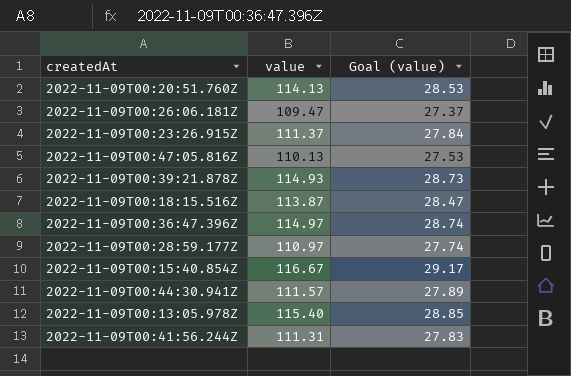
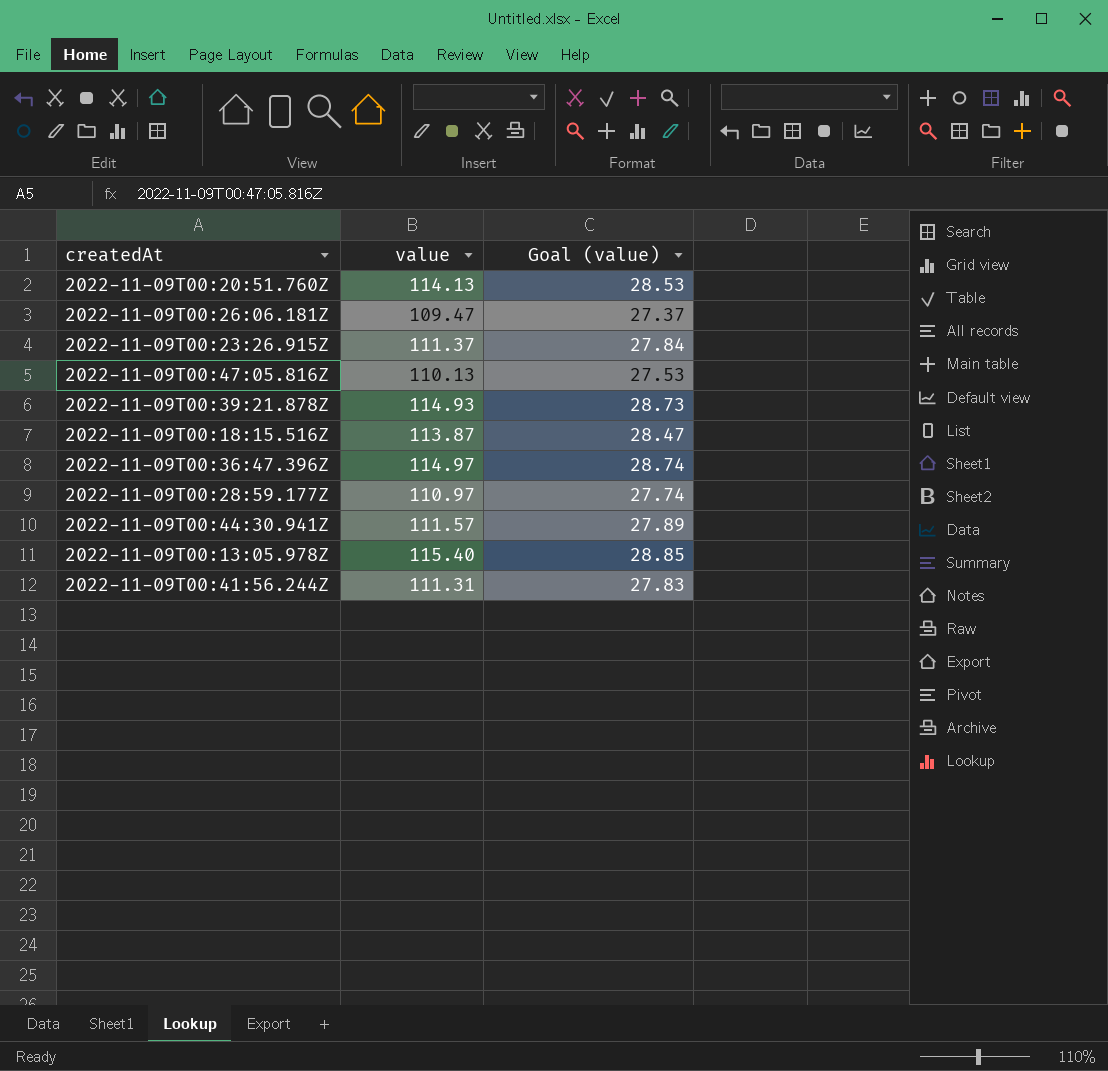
row 2022-11-09T00:15:40.854Z: 116.67 | 29.17 -> none

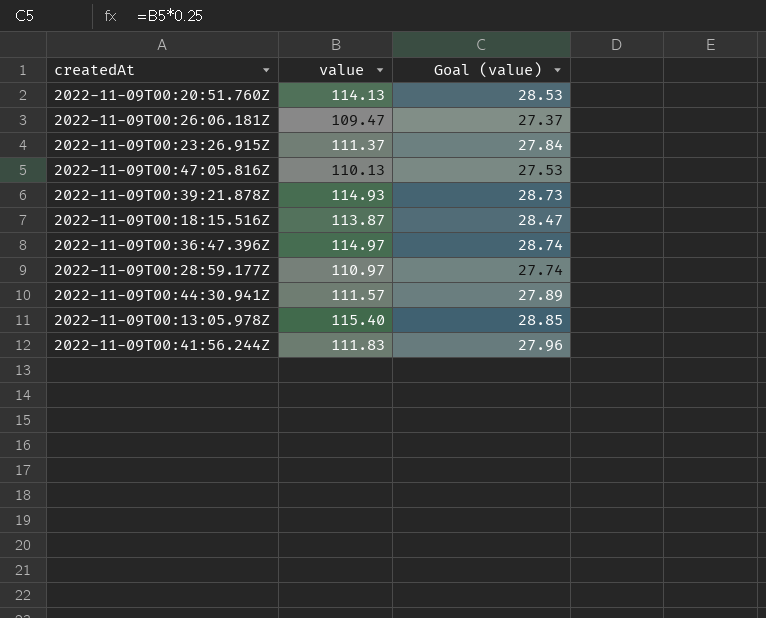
2022-11-09T00:41:56.244Z | value: 111.31 -> 111.83
2022-11-09T00:41:56.244Z | Goal (value): 27.83 -> 27.96

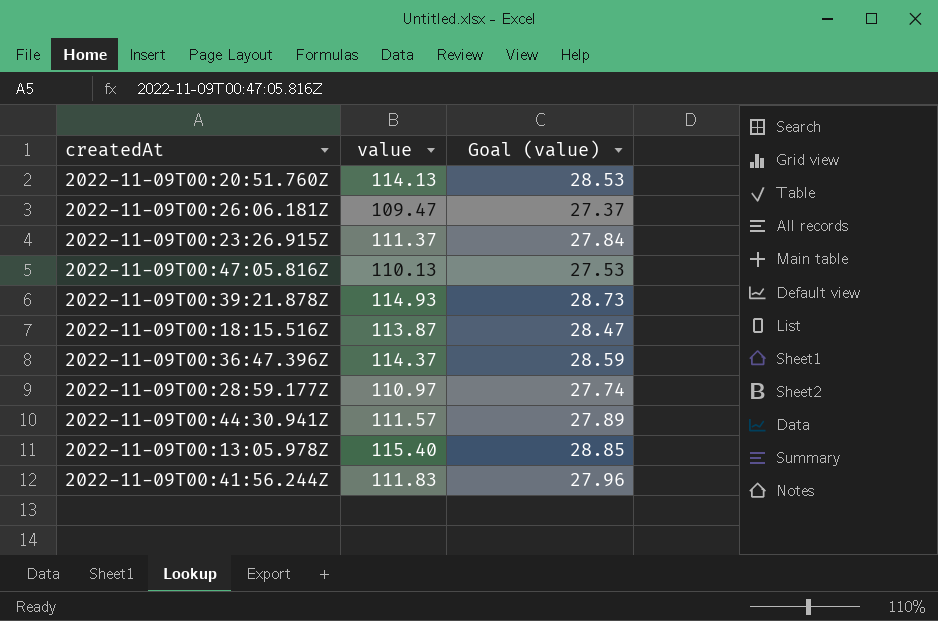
2022-11-09T00:36:47.396Z | value: 114.97 -> 114.37
2022-11-09T00:36:47.396Z | Goal (value): 28.74 -> 28.59

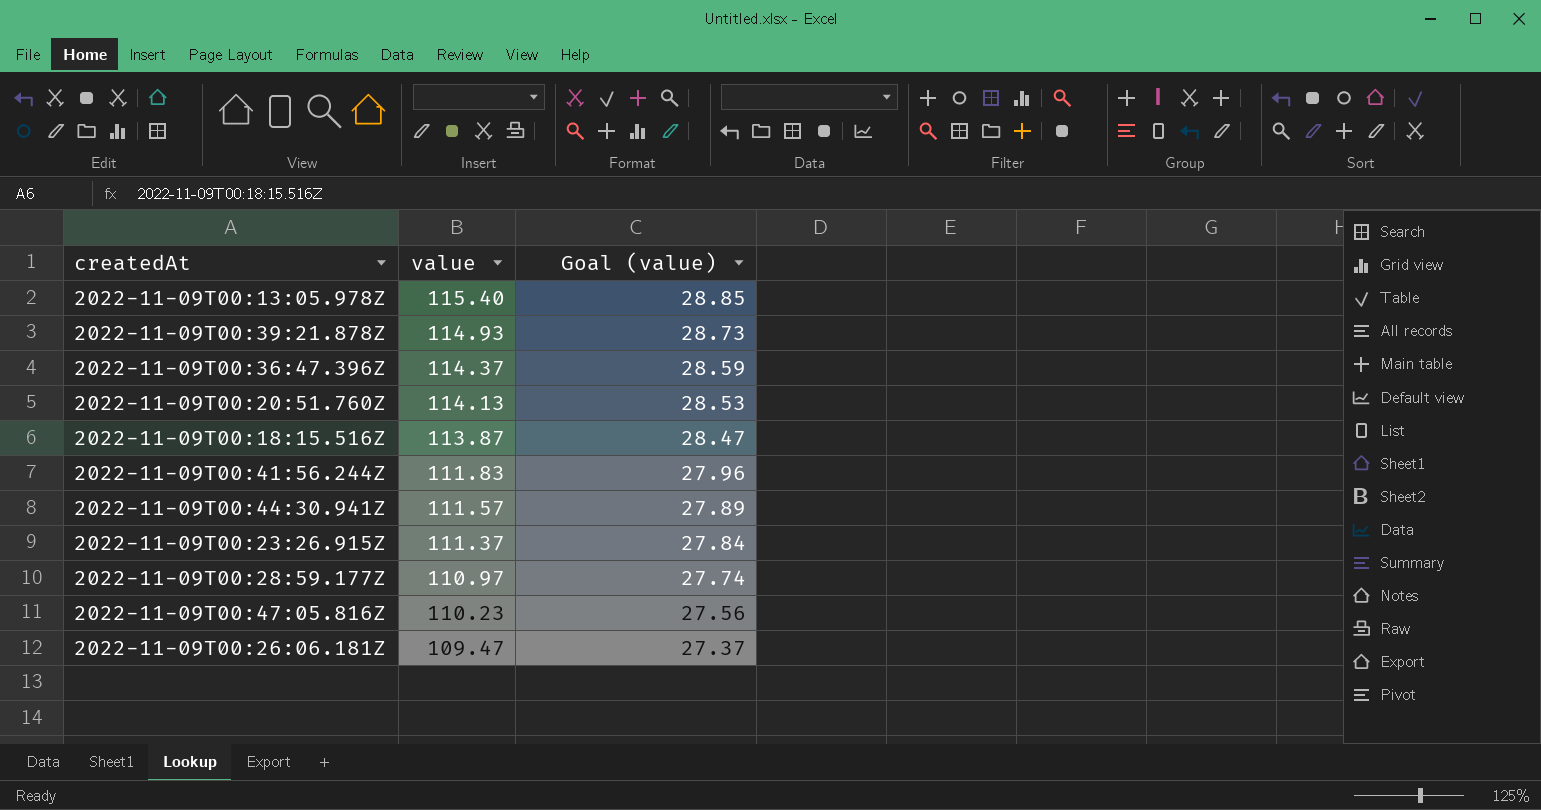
row order: none -> value descending
2022-11-09T00:47:05.816Z | value: 110.13 -> 110.23
2022-11-09T00:47:05.816Z | Goal (value): 27.53 -> 27.56

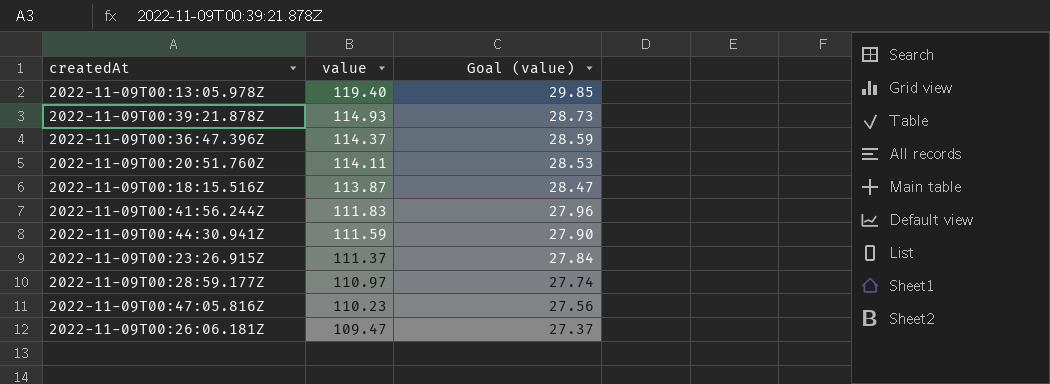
2022-11-09T00:13:05.978Z | value: 115.40 -> 119.40
2022-11-09T00:13:05.978Z | Goal (value): 28.85 -> 29.85
2022-11-09T00:20:51.760Z | value: 114.13 -> 114.11
2022-11-09T00:44:30.941Z | value: 111.57 -> 111.59
2022-11-09T00:44:30.941Z | Goal (value): 27.89 -> 27.90

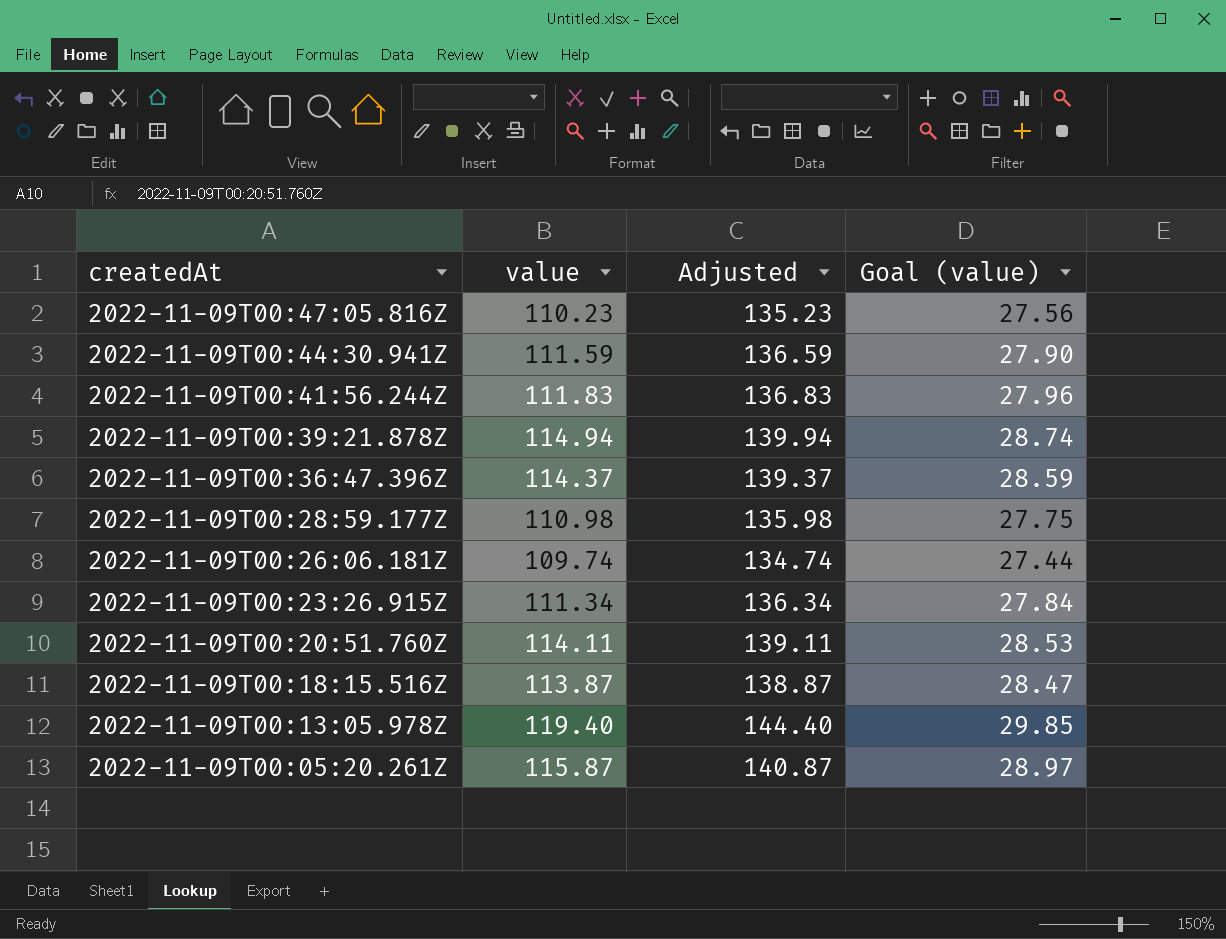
row order: value descending -> createdAt descending
column Adjusted | formula: none -> [value] + 25
2022-11-09T00:39:21.878Z | value: 114.93 -> 114.94
2022-11-09T00:39:21.878Z | Goal (value): 28.73 -> 28.74
2022-11-09T00:28:59.177Z | value: 110.97 -> 110.98
2022-11-09T00:28:59.177Z | Goal (value): 27.74 -> 27.75
2022-11-09T00:26:06.181Z | value: 109.47 -> 109.74
2022-11-09T00:26:06.181Z | Goal (value): 27.37 -> 27.44
2022-11-09T00:23:26.915Z | value: 111.37 -> 111.34
row 2022-11-09T00:05:20.261Z: none -> 115.87 | 140.87 | 28.97

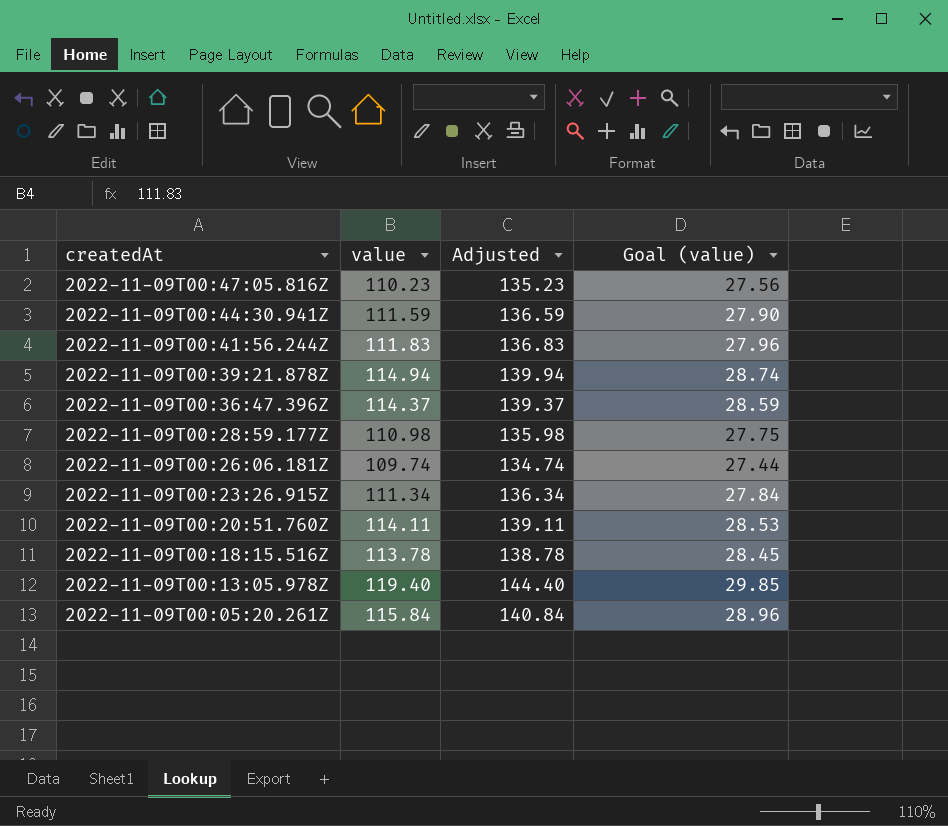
2022-11-09T00:18:15.516Z | value: 113.87 -> 113.78
2022-11-09T00:18:15.516Z | Adjusted: 138.87 -> 138.78
2022-11-09T00:18:15.516Z | Goal (value): 28.47 -> 28.45
2022-11-09T00:05:20.261Z | value: 115.87 -> 115.84
2022-11-09T00:05:20.261Z | Adjusted: 140.87 -> 140.84
2022-11-09T00:05:20.261Z | Goal (value): 28.97 -> 28.96

